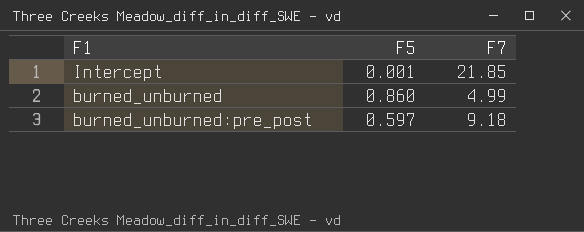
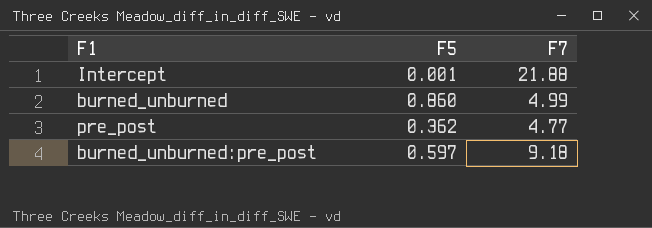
Intercept | F7: 21.85 -> 21.88
row pre_post: none -> 0.362 | 4.77

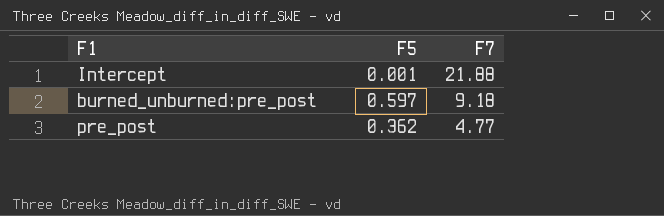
row order: none -> F7 descending
row burned_unburned: 0.860 | 4.99 -> none

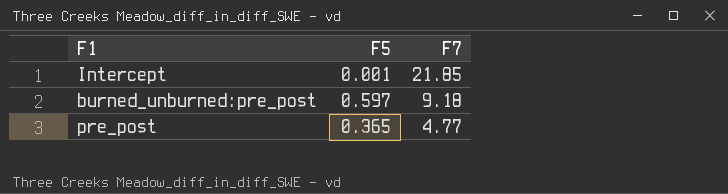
Intercept | F7: 21.88 -> 21.85
pre_post | F5: 0.362 -> 0.365

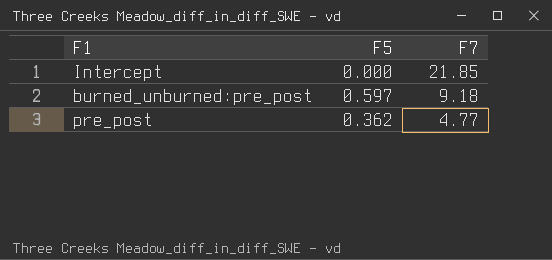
Intercept | F5: 0.001 -> 0.000
pre_post | F5: 0.365 -> 0.362

